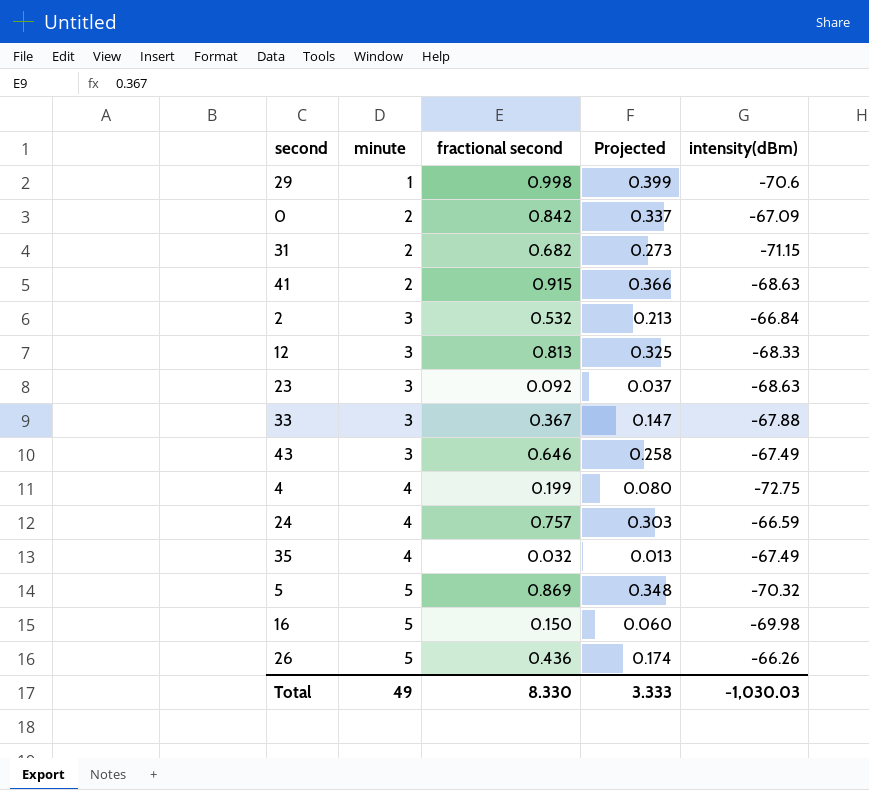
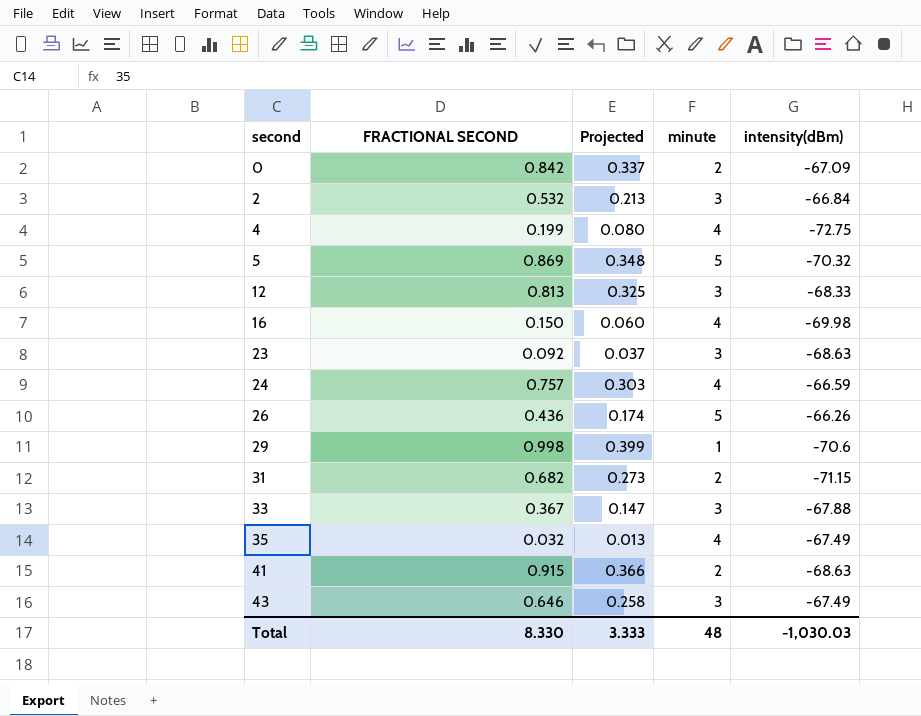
row order: minute ascending -> second ascending
column name: fractional second -> FRACTIONAL SECOND
column minute | position: 2 -> 4
16 | minute: 5 -> 4
Total | minute: 49 -> 48

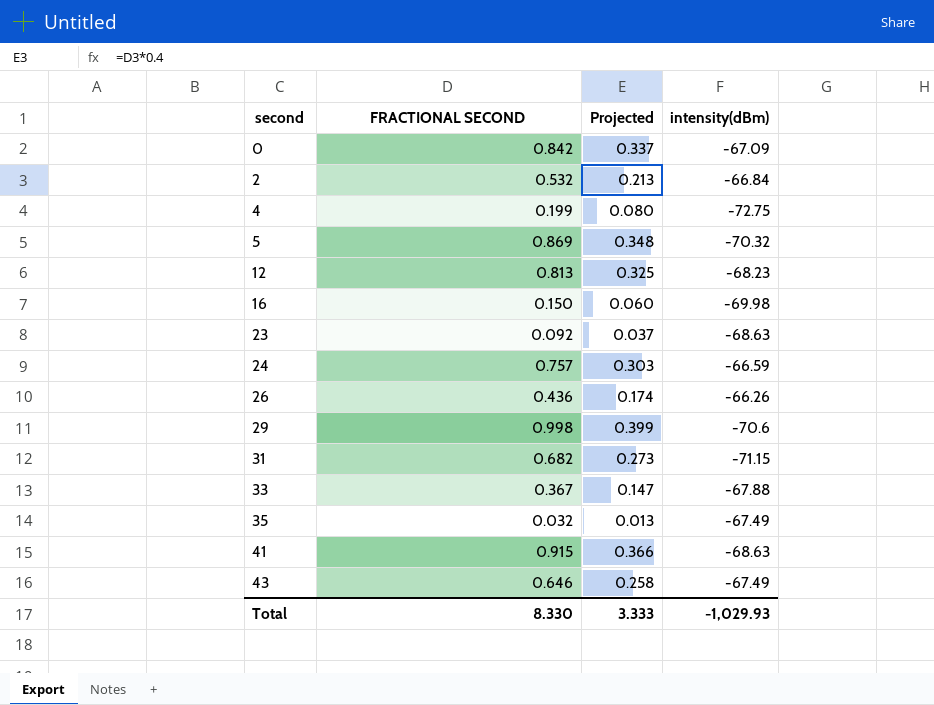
column minute | position: 4 -> none
12 | intensity(dBm): -68.33 -> -68.23
Total | intensity(dBm): -1,030.03 -> -1,029.93

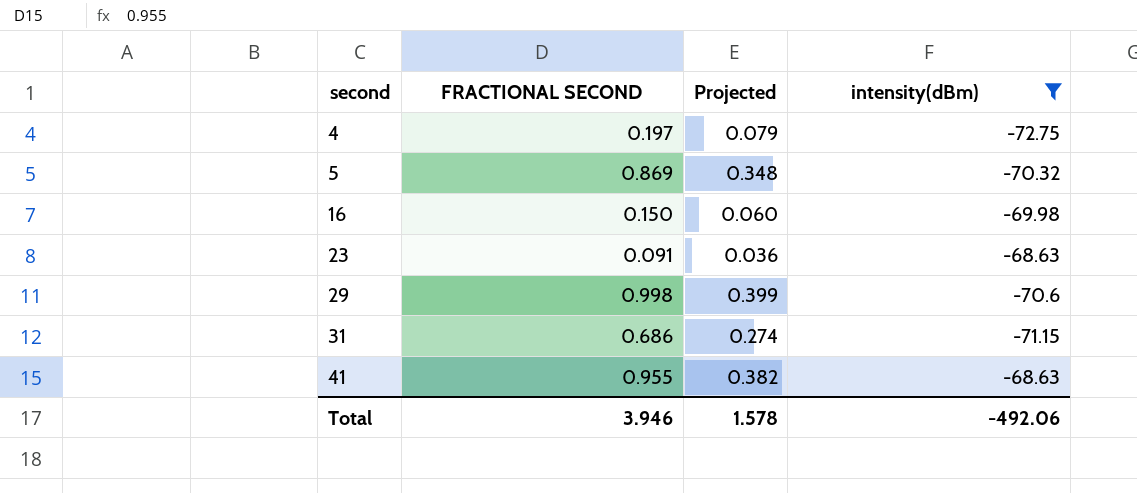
filter: none -> intensity(dBm) <= -68.63
4 | FRACTIONAL SECOND: 0.199 -> 0.197
4 | Projected: 0.080 -> 0.079
23 | FRACTIONAL SECOND: 0.092 -> 0.091
23 | Projected: 0.037 -> 0.036
31 | FRACTIONAL SECOND: 0.682 -> 0.686
31 | Projected: 0.273 -> 0.274
41 | FRACTIONAL SECOND: 0.915 -> 0.955
41 | Projected: 0.366 -> 0.382
Total | FRACTIONAL SECOND: 8.330 -> 3.946
Total | Projected: 3.333 -> 1.578
Total | intensity(dBm): -1,029.93 -> -492.06

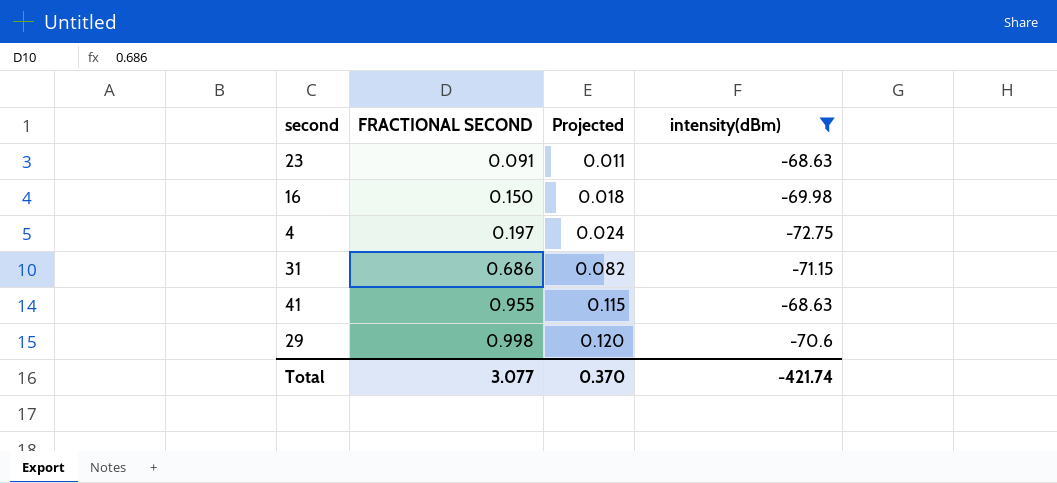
row order: second ascending -> FRACTIONAL SECOND ascending
column Projected | formula: [FRACTIONAL SECOND] * 0.4 -> [FRACTIONAL SECOND] * 0.12
row 5: 0.869 | 0.348 | -70.32 -> none
Total | FRACTIONAL SECOND: 3.946 -> 3.077
Total | Projected: 1.578 -> 0.370
Total | intensity(dBm): -492.06 -> -421.74

